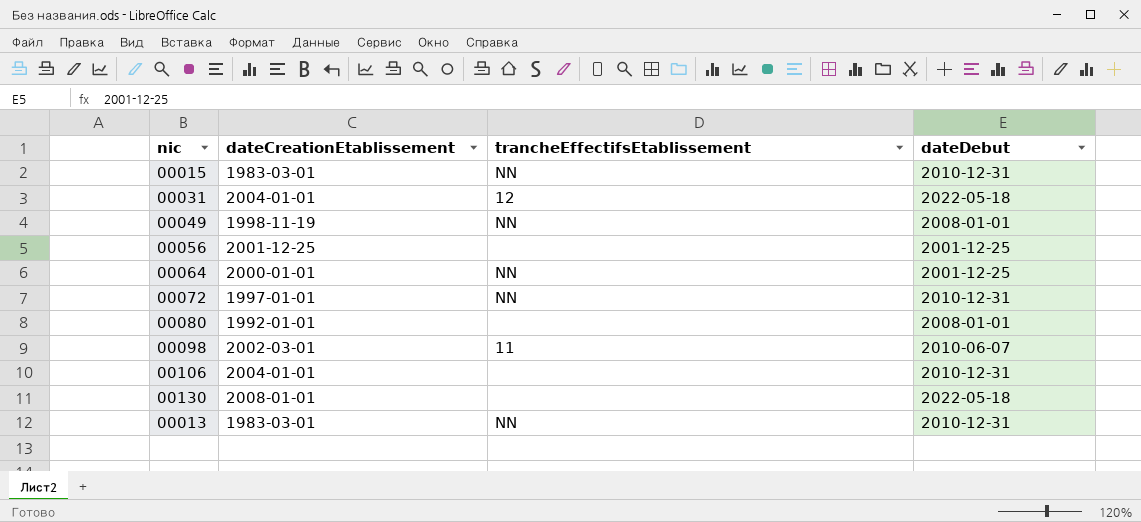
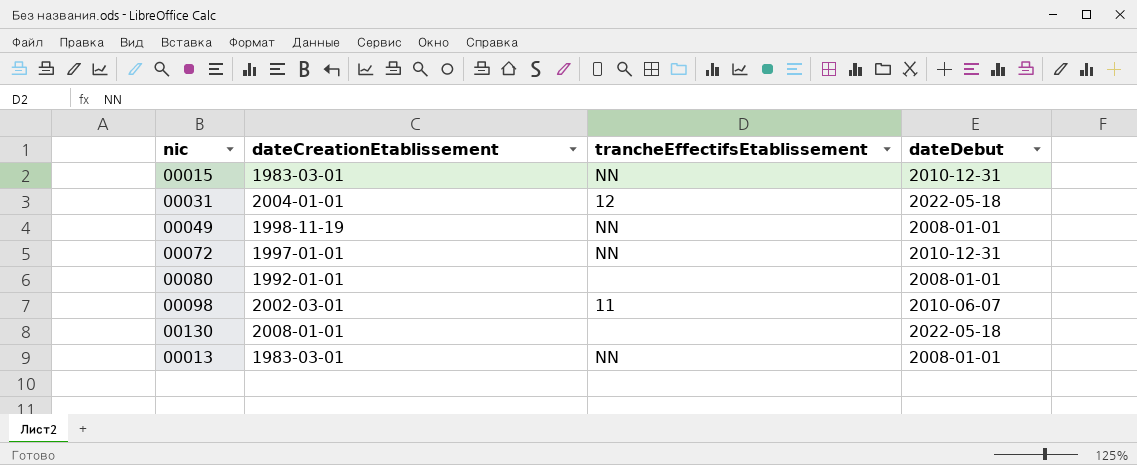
row 00056: 2001-12-25 | none | 2001-12-25 -> none
row 00064: 2000-01-01 | NN | 2001-12-25 -> none
row 00106: 2004-01-01 | none | 2010-12-31 -> none
00013 | dateDebut: 2010-12-31 -> 2008-01-01

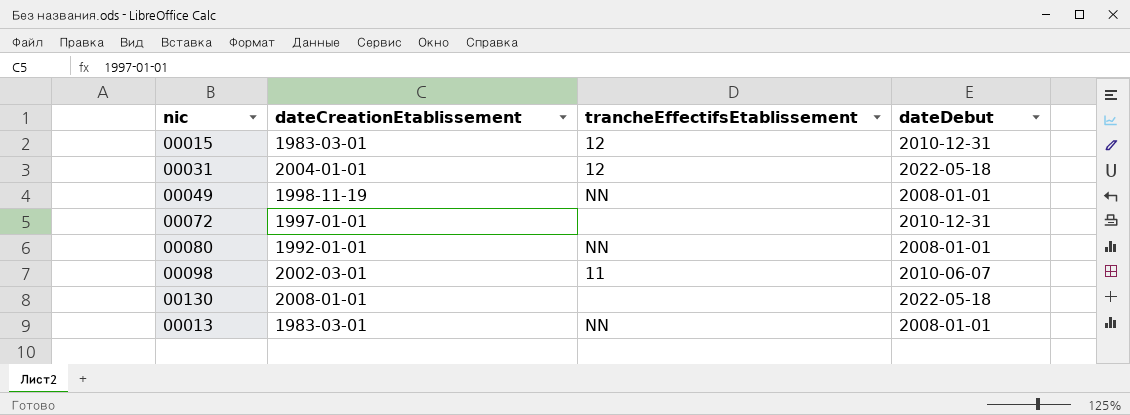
00015 | trancheEffectifsEtablissement: NN -> 12
00072 | trancheEffectifsEtablissement: NN -> none
00080 | trancheEffectifsEtablissement: none -> NN

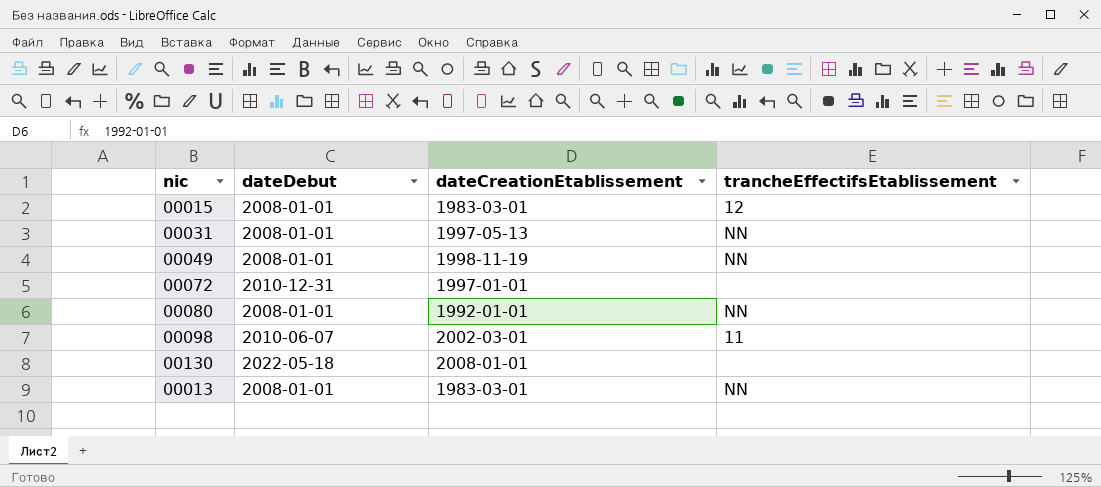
column dateDebut | position: 4 -> 2
00015 | dateDebut: 2010-12-31 -> 2008-01-01
00031 | dateDebut: 2022-05-18 -> 2008-01-01
00031 | dateCreationEtablissement: 2004-01-01 -> 1997-05-13
00031 | trancheEffectifsEtablissement: 12 -> NN

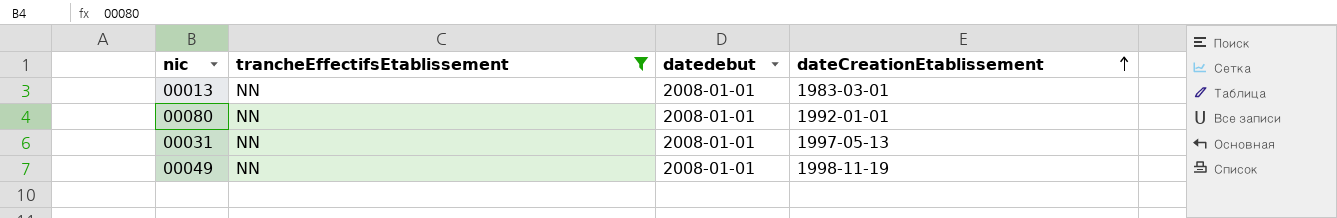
filter: none -> trancheEffectifsEtablissement = NN
row order: none -> dateCreationEtablissement ascending
column trancheEffectifsEtablissement | position: 4 -> 2
column name: dateDebut -> datedebut

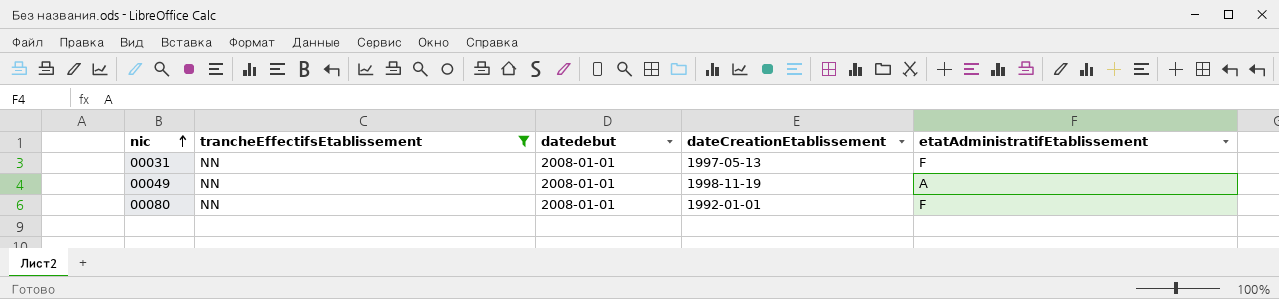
row order: dateCreationEtablissement ascending -> nic ascending
column etatAdministratifEtablissement | position: none -> 5
row 00013: NN | 2008-01-01 | 1983-03-01 -> none

